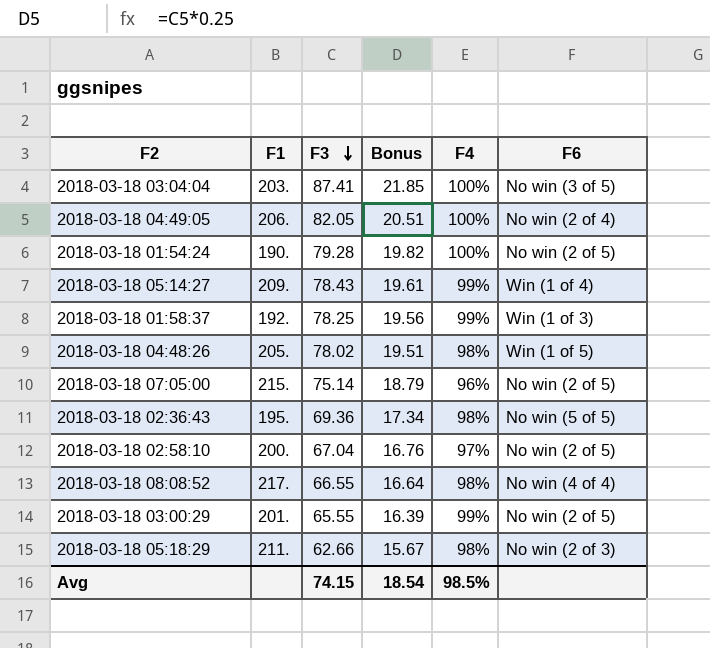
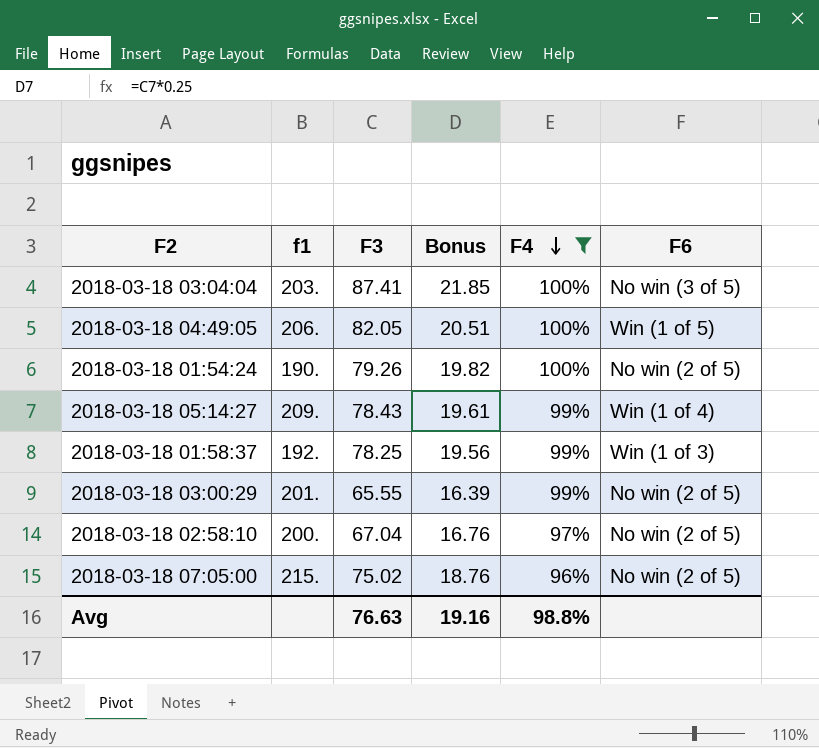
filter: none -> F4 != 98%
row order: F3 descending -> F4 descending
column name: F1 -> f1
2018-03-18 04:49:05 | F6: No win (2 of 4) -> Win (1 of 5)
2018-03-18 01:54:24 | F3: 79.28 -> 79.26
2018-03-18 07:05:00 | F3: 75.14 -> 75.02
2018-03-18 07:05:00 | Bonus: 18.79 -> 18.76
Avg | F3: 74.15 -> 76.63
Avg | Bonus: 18.54 -> 19.16
Avg | F4: 98.5% -> 98.8%

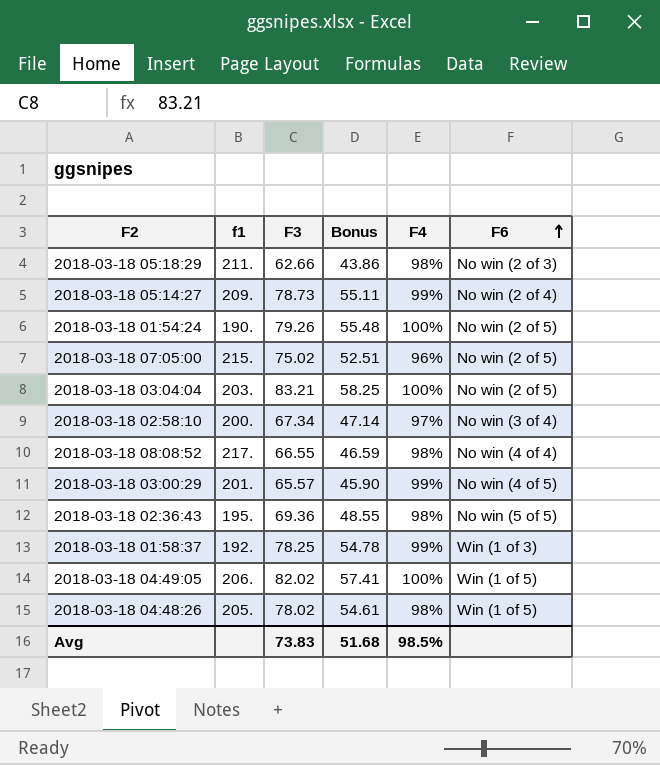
filter: F4 != 98% -> none
row order: F4 descending -> F6 ascending
column Bonus | formula: [F3] * 0.25 -> [F3] * 0.7
2018-03-18 05:14:27 | F3: 78.43 -> 78.73
2018-03-18 05:14:27 | F6: Win (1 of 4) -> No win (2 of 4)
2018-03-18 03:04:04 | F3: 87.41 -> 83.21
2018-03-18 03:04:04 | F6: No win (3 of 5) -> No win (2 of 5)
2018-03-18 02:58:10 | F3: 67.04 -> 67.34
2018-03-18 02:58:10 | F6: No win (2 of 5) -> No win (3 of 4)
2018-03-18 03:00:29 | F3: 65.55 -> 65.57
2018-03-18 03:00:29 | F6: No win (2 of 5) -> No win (4 of 5)
2018-03-18 04:49:05 | F3: 82.05 -> 82.02
Avg | F3: 76.63 -> 73.83
Avg | Bonus: 19.16 -> 51.68
Avg | F4: 98.8% -> 98.5%

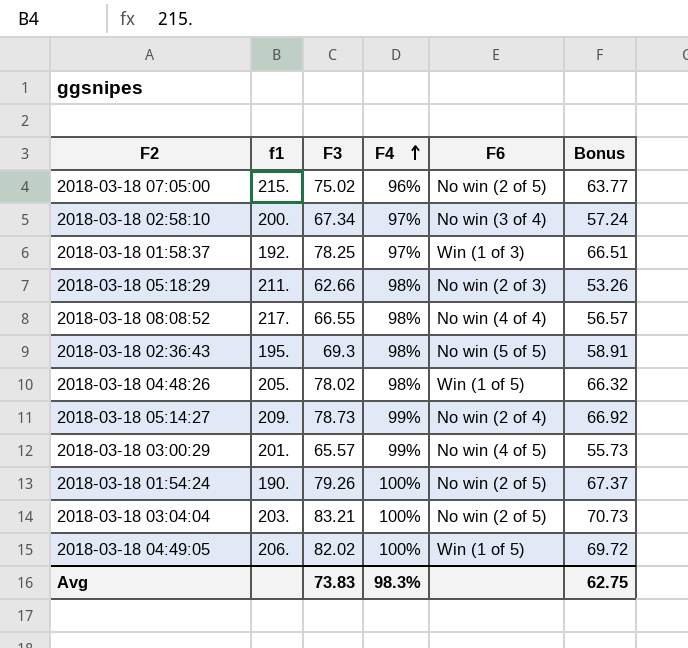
row order: F6 ascending -> F4 ascending
column Bonus | formula: [F3] * 0.7 -> [F3] * 0.85
column Bonus | position: 4 -> 6
2018-03-18 01:58:37 | F4: 99% -> 97%
2018-03-18 02:36:43 | F3: 69.36 -> 69.3
Avg | F4: 98.5% -> 98.3%
Avg | Bonus: 51.68 -> 62.75

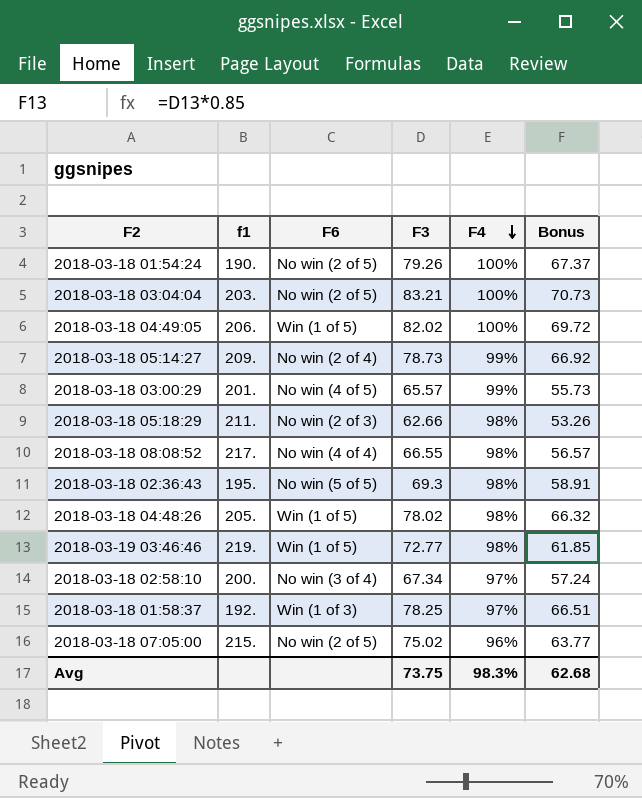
row order: F4 ascending -> F4 descending
column F6 | position: 5 -> 3
row 2018-03-19 03:46:46: none -> 219. | Win (1 of 5) | 72.77 | 98% | 61.85
Avg | F3: 73.83 -> 73.75
Avg | Bonus: 62.75 -> 62.68

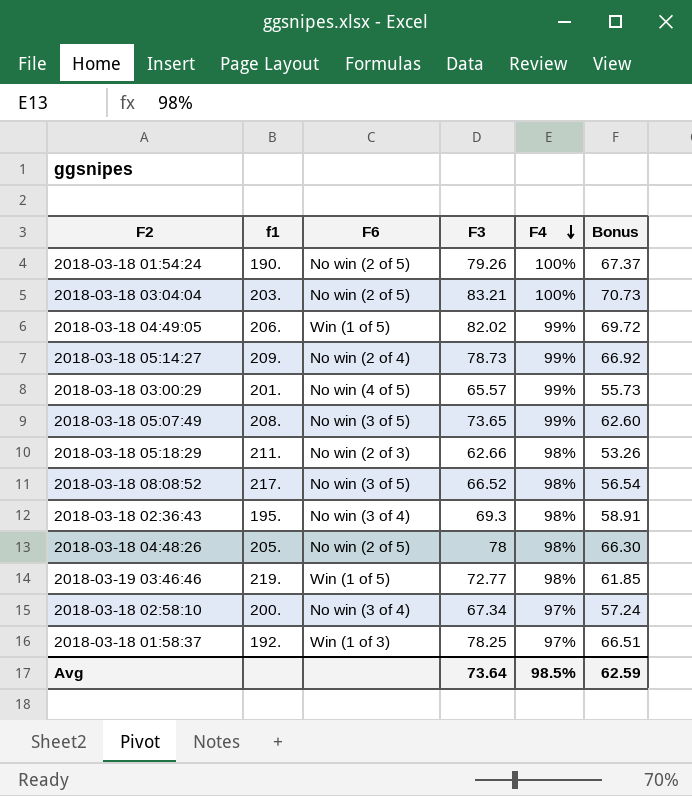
row 2018-03-18 07:05:00: 215. | No win (2 of 5) | 75.02 | 96% | 63.77 -> none
2018-03-18 04:49:05 | F4: 100% -> 99%
row 2018-03-18 05:07:49: none -> 208. | No win (3 of 5) | 73.65 | 99% | 62.60
2018-03-18 08:08:52 | F6: No win (4 of 4) -> No win (3 of 5)
2018-03-18 08:08:52 | F3: 66.55 -> 66.52
2018-03-18 08:08:52 | Bonus: 56.57 -> 56.54
2018-03-18 02:36:43 | F6: No win (5 of 5) -> No win (3 of 4)
2018-03-18 04:48:26 | F6: Win (1 of 5) -> No win (2 of 5)
2018-03-18 04:48:26 | F3: 78.02 -> 78
2018-03-18 04:48:26 | Bonus: 66.32 -> 66.30
Avg | F3: 73.75 -> 73.64
Avg | F4: 98.3% -> 98.5%
Avg | Bonus: 62.68 -> 62.59

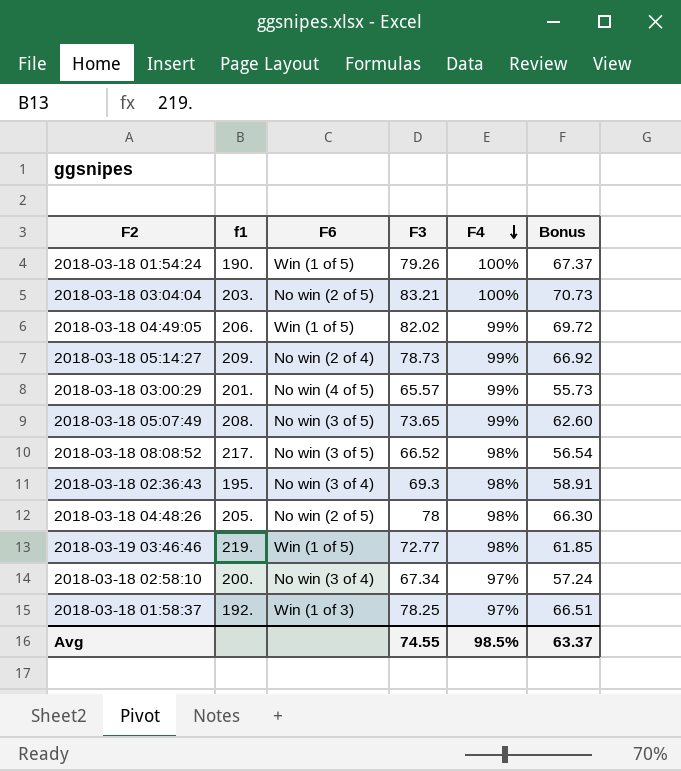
row 2018-03-18 05:18:29: 211. | No win (2 of 3) | 62.66 | 98% | 53.26 -> none
2018-03-18 01:54:24 | F6: No win (2 of 5) -> Win (1 of 5)
Avg | F3: 73.64 -> 74.55
Avg | Bonus: 62.59 -> 63.37

